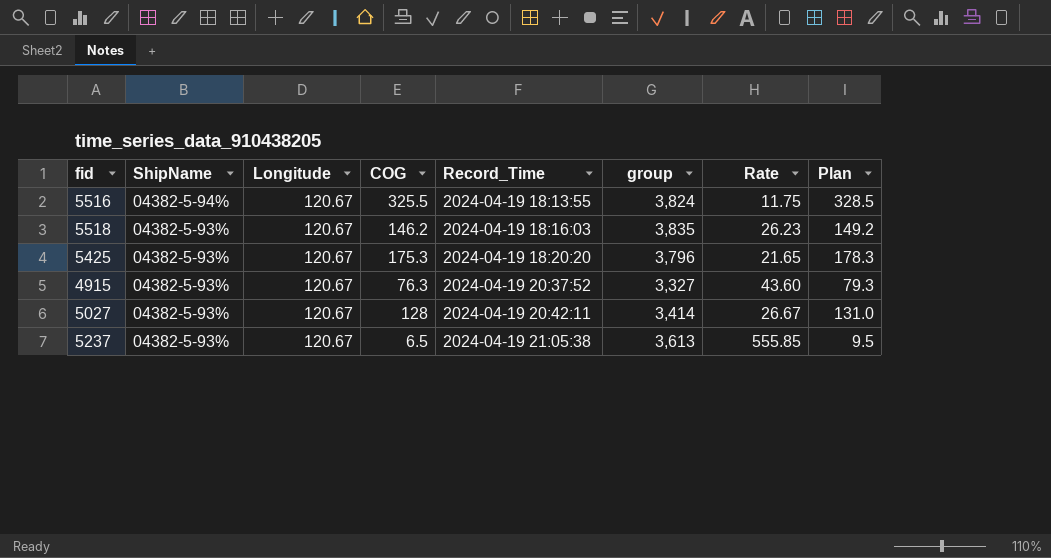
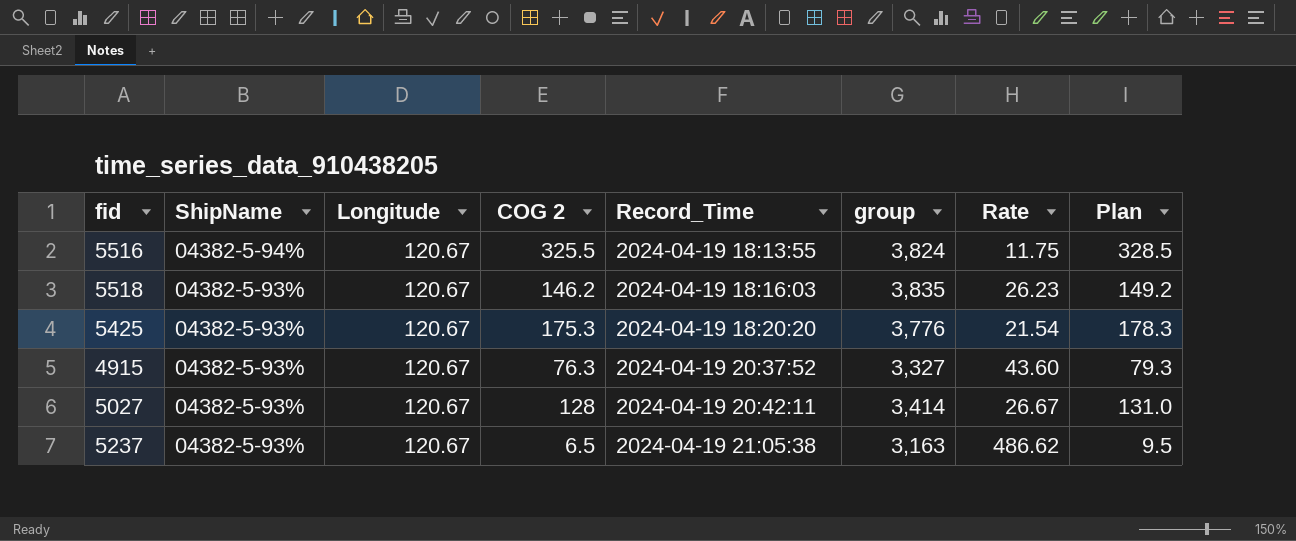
column name: COG -> COG 2
5425 | group: 3,796 -> 3,776
5425 | Rate: 21.65 -> 21.54
5237 | group: 3,613 -> 3,163
5237 | Rate: 555.85 -> 486.62

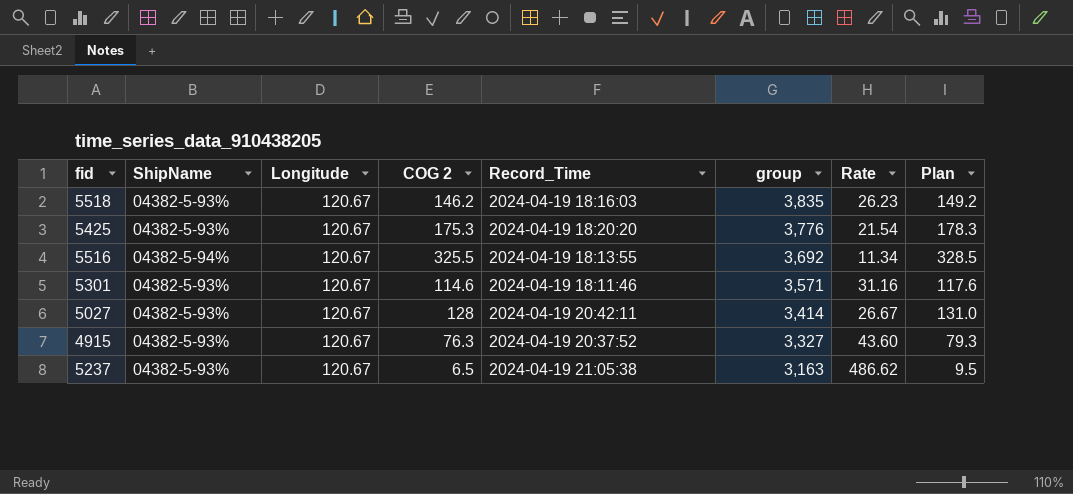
row order: ShipName descending -> group descending
5516 | group: 3,824 -> 3,692
5516 | Rate: 11.75 -> 11.34
row 5301: none -> 04382-5-93% | 120.67 | 114.6 | 2024-04-19 18:11:46 | 3,571 | 31.16 | 117.6

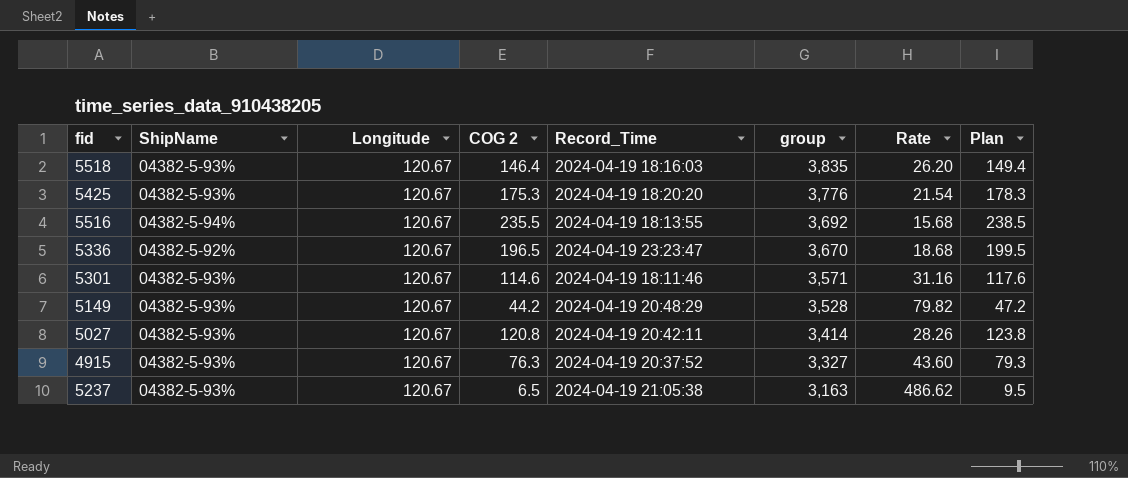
5518 | COG 2: 146.2 -> 146.4
5518 | Rate: 26.23 -> 26.20
5518 | Plan: 149.2 -> 149.4
5516 | COG 2: 325.5 -> 235.5
5516 | Rate: 11.34 -> 15.68
5516 | Plan: 328.5 -> 238.5
row 5336: none -> 04382-5-92% | 120.67 | 196.5 | 2024-04-19 23:23:47 | 3,670 | 18.68 | 199.5
row 5149: none -> 04382-5-93% | 120.67 | 44.2 | 2024-04-19 20:48:29 | 3,528 | 79.82 | 47.2
5027 | COG 2: 128 -> 120.8
5027 | Rate: 26.67 -> 28.26
5027 | Plan: 131.0 -> 123.8

